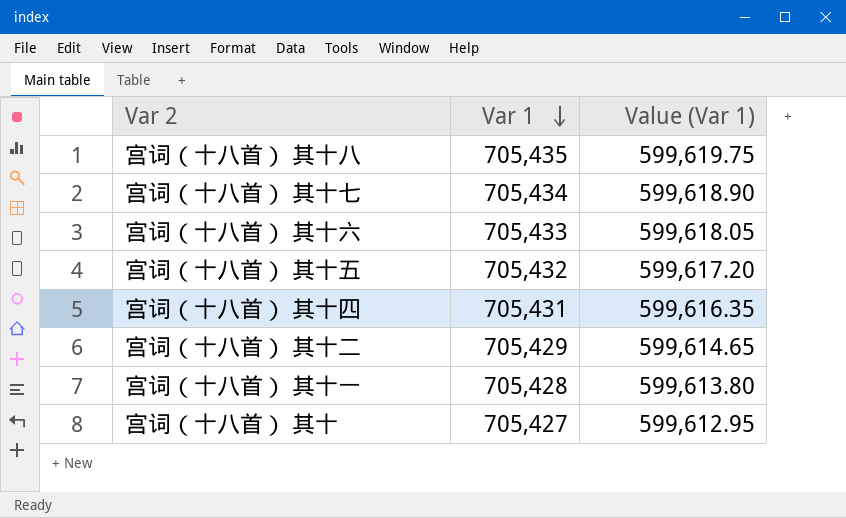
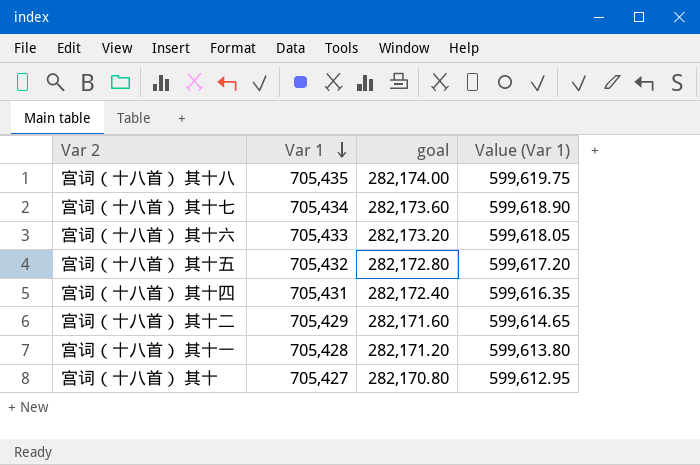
column goal | formula: none -> [Var 1] * 0.4

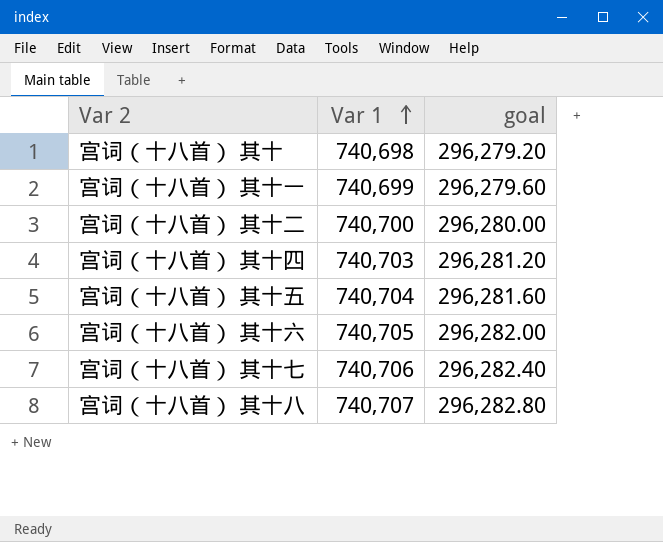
row order: Var 1 descending -> Var 1 ascending
column Value (Var 1) | formula: [Var 1] * 0.85 -> none
宫词（十八首） 其十 | Var 1: 705,427 -> 740,698
宫词（十八首） 其十 | goal: 282,170.80 -> 296,279.20
宫词（十八首） 其十一 | Var 1: 705,428 -> 740,699
宫词（十八首） 其十一 | goal: 282,171.20 -> 296,279.60
宫词（十八首） 其十二 | Var 1: 705,429 -> 740,700
宫词（十八首） 其十二 | goal: 282,171.60 -> 296,280.00
宫词（十八首） 其十四 | Var 1: 705,431 -> 740,703
宫词（十八首） 其十四 | goal: 282,172.40 -> 296,281.20
宫词（十八首） 其十五 | Var 1: 705,432 -> 740,704
宫词（十八首） 其十五 | goal: 282,172.80 -> 296,281.60
宫词（十八首） 其十六 | Var 1: 705,433 -> 740,705
宫词（十八首） 其十六 | goal: 282,173.20 -> 296,282.00
宫词（十八首） 其十七 | Var 1: 705,434 -> 740,706
宫词（十八首） 其十七 | goal: 282,173.60 -> 296,282.40
宫词（十八首） 其十八 | Var 1: 705,435 -> 740,707
宫词（十八首） 其十八 | goal: 282,174.00 -> 296,282.80

